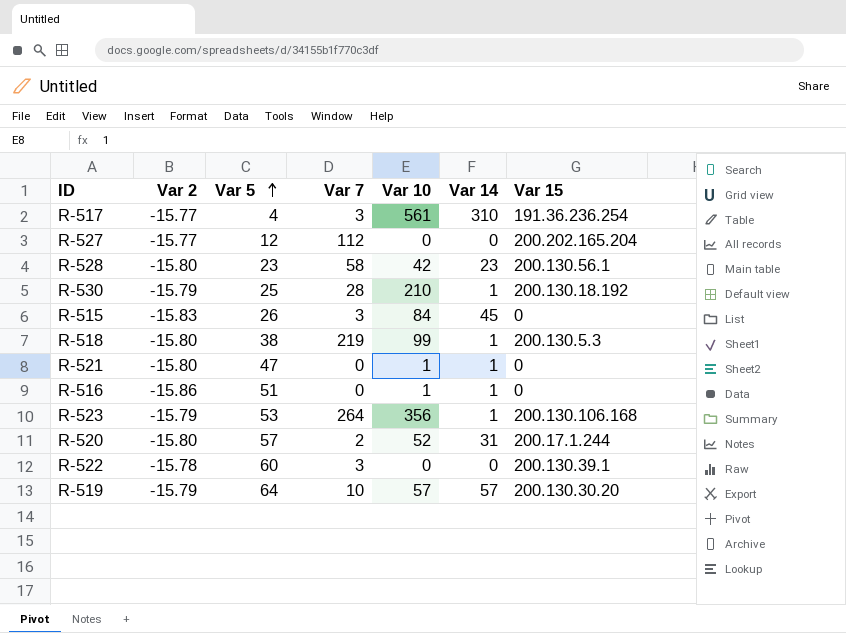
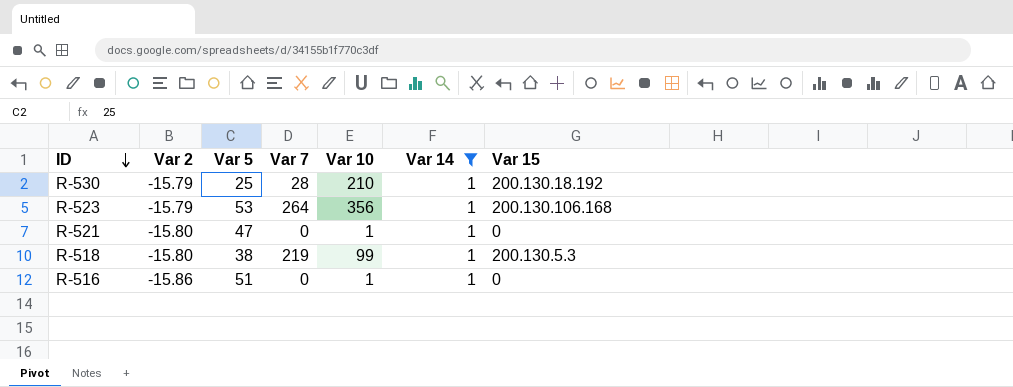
filter: none -> Var 14 = 1
row order: Var 5 ascending -> ID descending

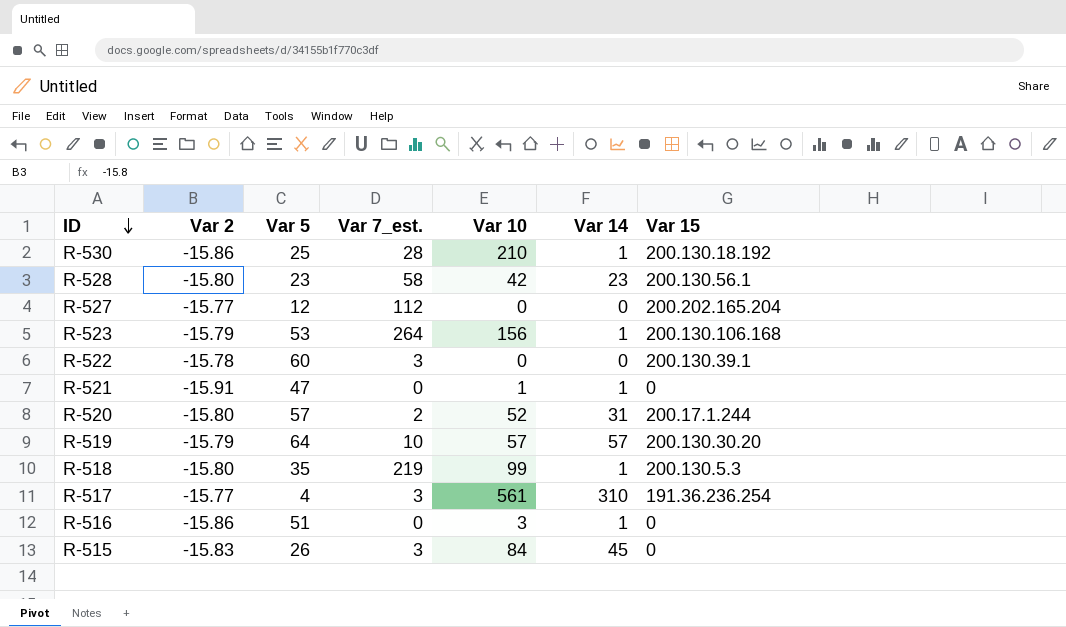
filter: Var 14 = 1 -> none
column name: Var 7 -> Var 7_est.
R-530 | Var 2: -15.79 -> -15.86
R-523 | Var 10: 356 -> 156
R-521 | Var 2: -15.80 -> -15.91
R-518 | Var 5: 38 -> 35
R-516 | Var 10: 1 -> 3

